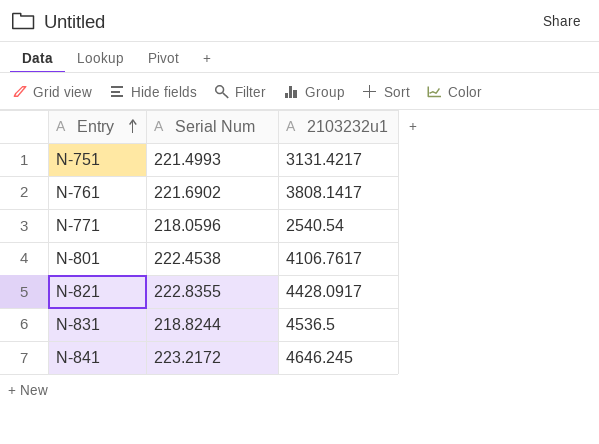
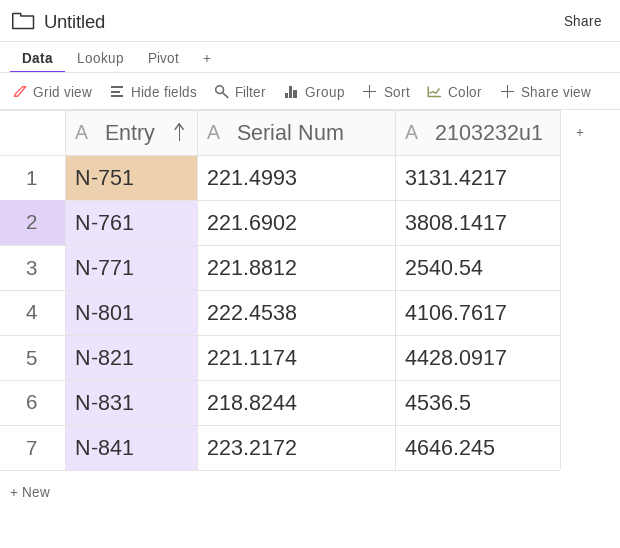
N-771 | Serial Num: 218.0596 -> 221.8812
N-821 | Serial Num: 222.8355 -> 221.1174

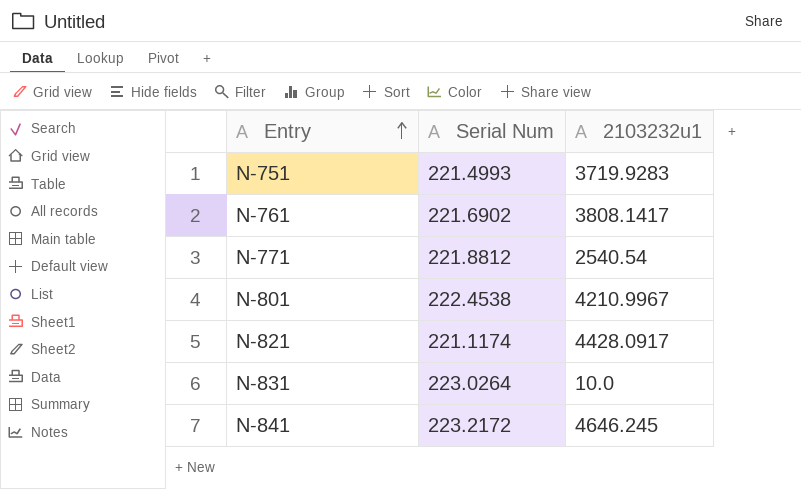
N-751 | 2103232u1: 3131.4217 -> 3719.9283
N-801 | 2103232u1: 4106.7617 -> 4210.9967
N-831 | Serial Num: 218.8244 -> 223.0264
N-831 | 2103232u1: 4536.5 -> 10.0

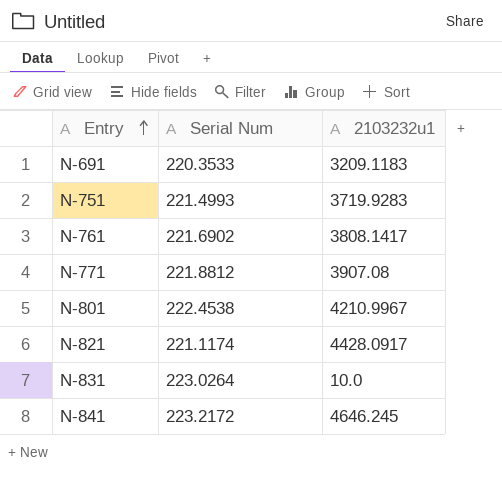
row N-691: none -> 220.3533 | 3209.1183
N-771 | 2103232u1: 2540.54 -> 3907.08

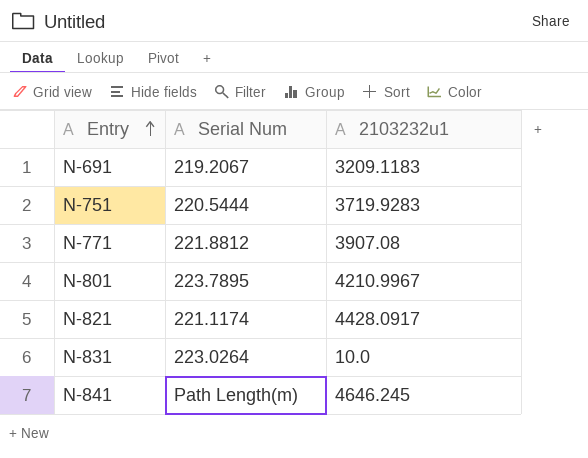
row N-761: 221.6902 | 3808.1417 -> none
N-691 | Serial Num: 220.3533 -> 219.2067
N-751 | Serial Num: 221.4993 -> 220.5444
N-801 | Serial Num: 222.4538 -> 223.7895
N-841 | Serial Num: 223.2172 -> Path Length(m)

